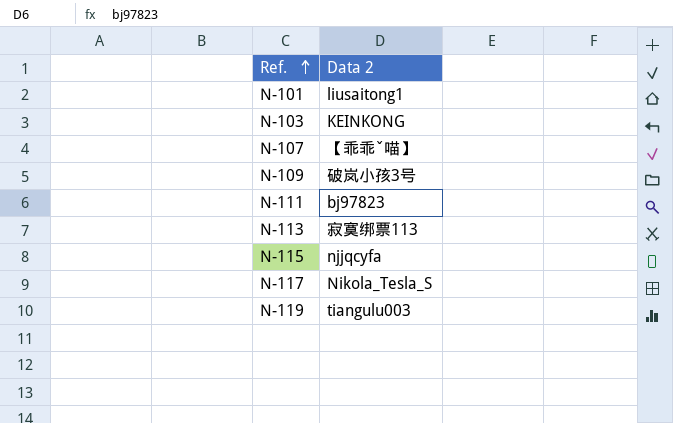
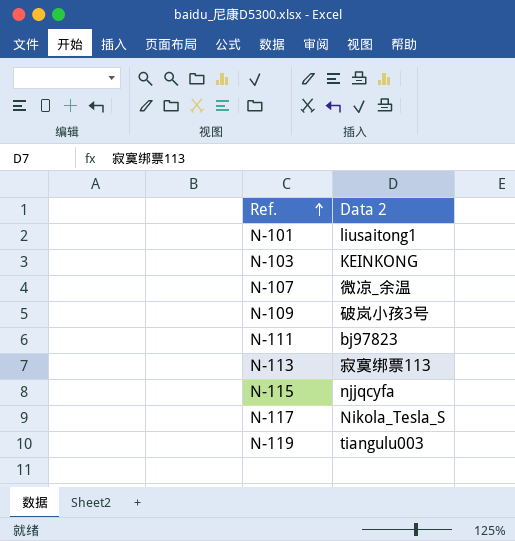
N-107 | Data 2: 【乖乖ˇ喵】 -> 微凉_余温

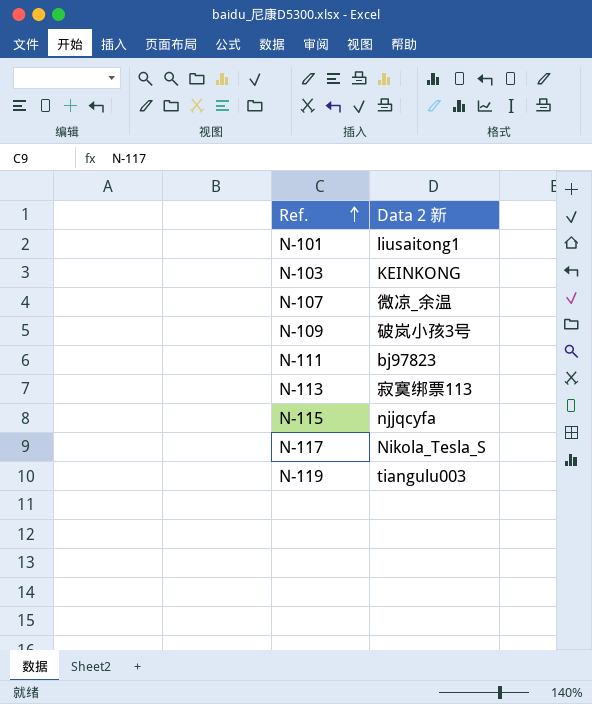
column name: Data 2 -> Data 2 新

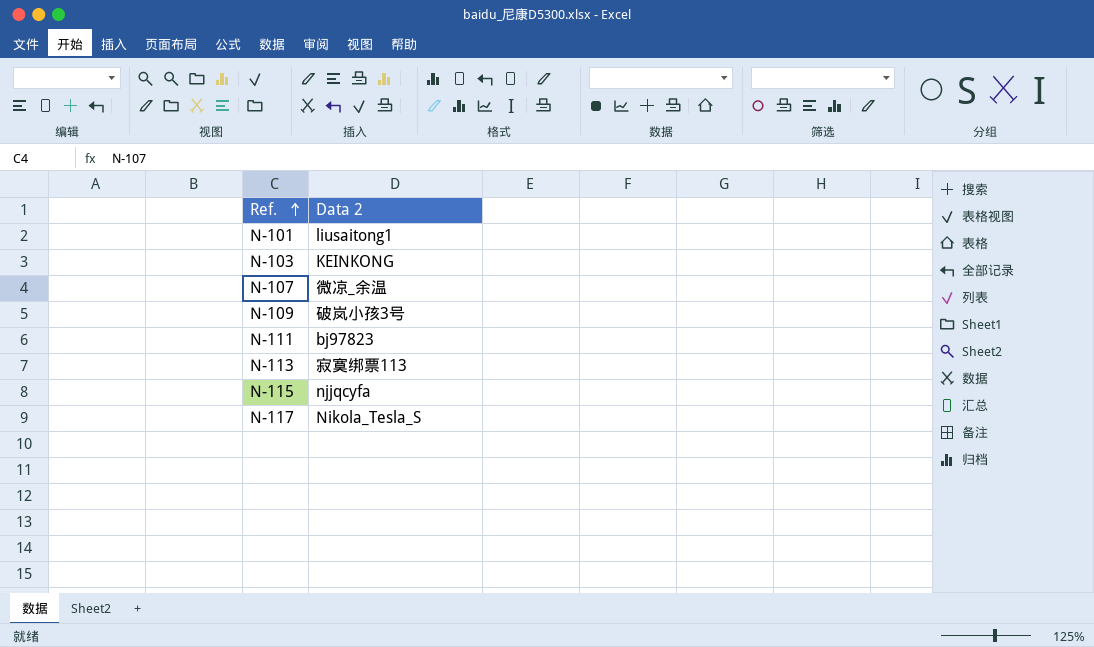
column name: Data 2 新 -> Data 2
row N-119: tiangulu003 -> none

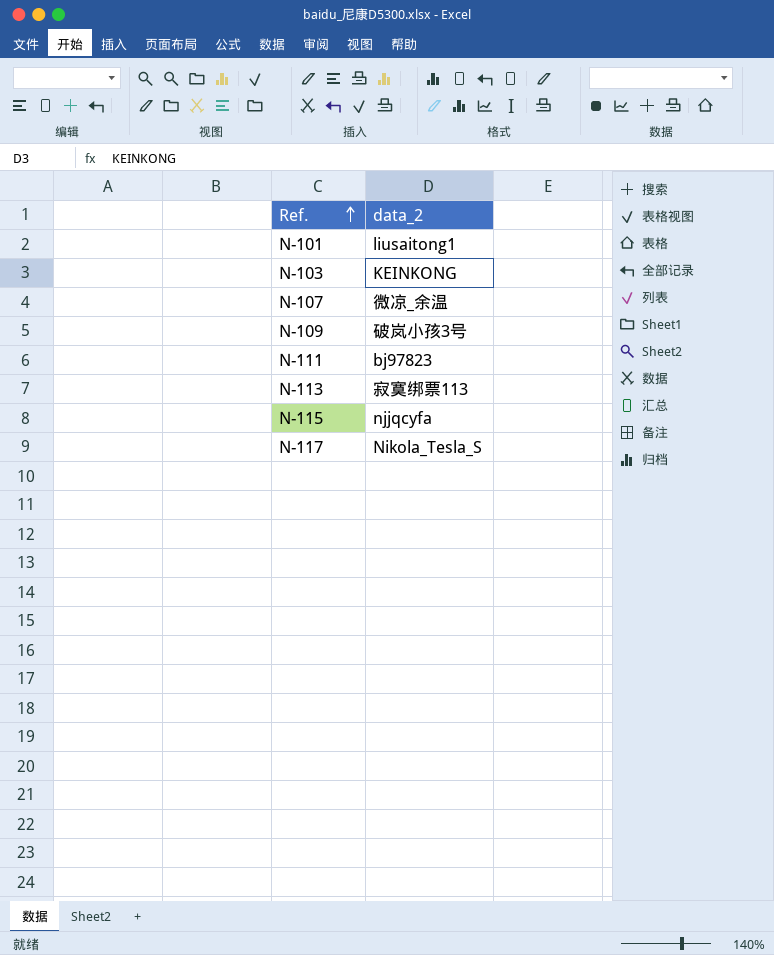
column name: Data 2 -> data_2

